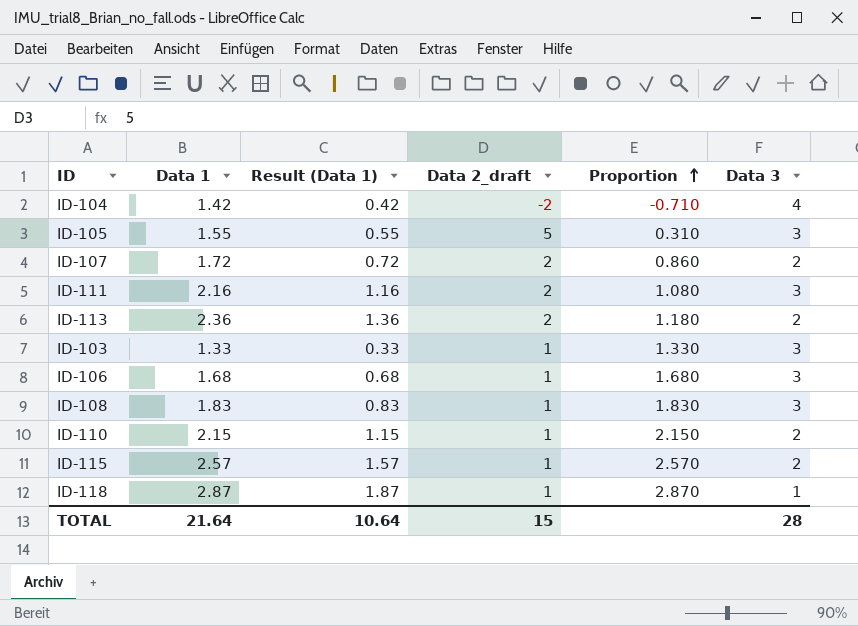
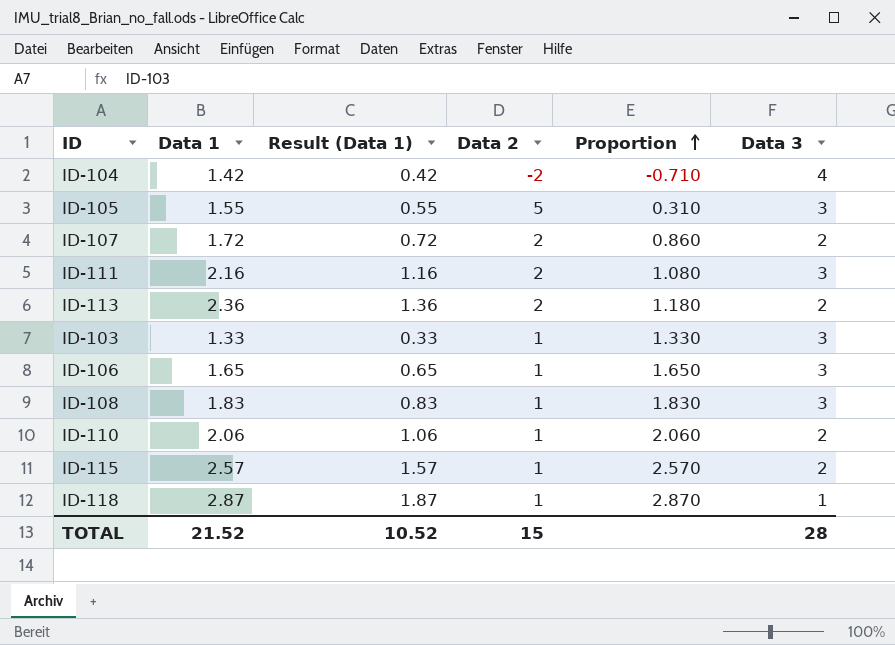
column name: Data 2_draft -> Data 2
ID-106 | Data 1: 1.68 -> 1.65
ID-106 | Result (Data 1): 0.68 -> 0.65
ID-106 | Proportion: 1.680 -> 1.650
ID-110 | Data 1: 2.15 -> 2.06
ID-110 | Result (Data 1): 1.15 -> 1.06
ID-110 | Proportion: 2.150 -> 2.060
TOTAL | Data 1: 21.64 -> 21.52
TOTAL | Result (Data 1): 10.64 -> 10.52

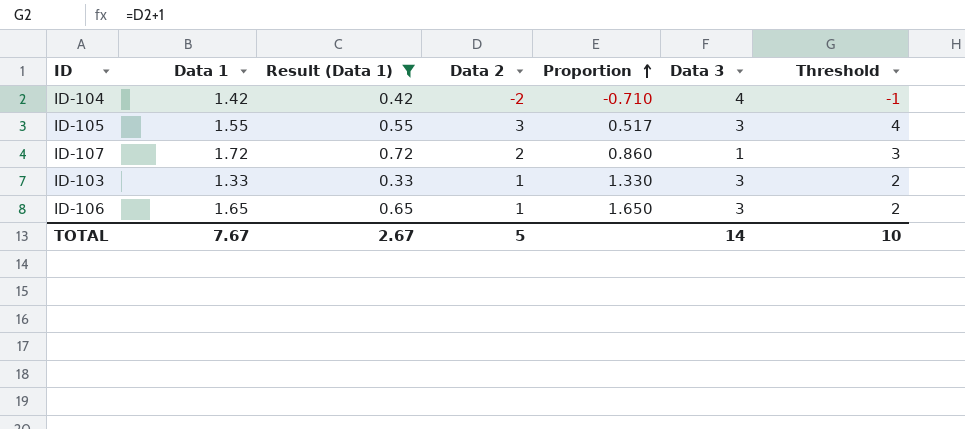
filter: none -> Result (Data 1) <= 0.72
column Threshold | formula: none -> [Data 2] + 1
ID-105 | Data 2: 5 -> 3
ID-105 | Proportion: 0.310 -> 0.517
ID-107 | Data 3: 2 -> 1
TOTAL | Data 1: 21.52 -> 7.67
TOTAL | Result (Data 1): 10.52 -> 2.67
TOTAL | Data 2: 15 -> 5
TOTAL | Data 3: 28 -> 14

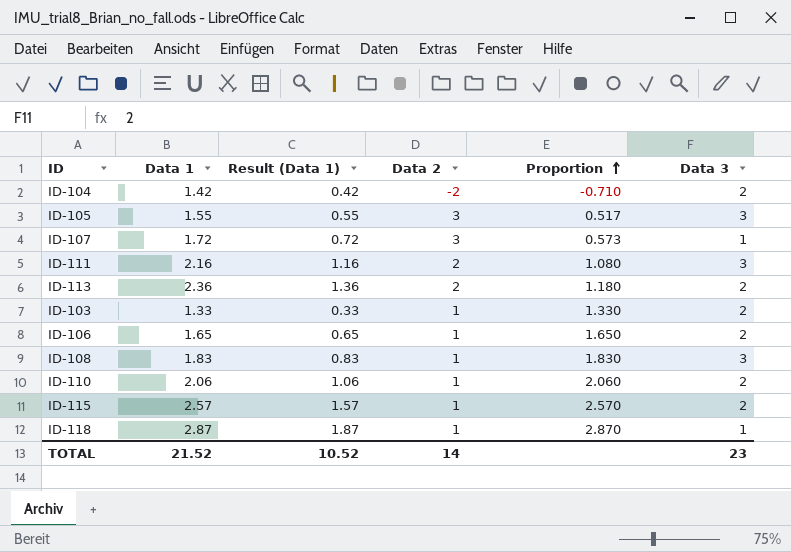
filter: Result (Data 1) <= 0.72 -> none
column Threshold | formula: [Data 2] + 1 -> none
ID-104 | Data 3: 4 -> 2
ID-107 | Data 2: 2 -> 3
ID-107 | Proportion: 0.860 -> 0.573
ID-103 | Data 3: 3 -> 2
ID-106 | Data 3: 3 -> 2
TOTAL | Data 1: 7.67 -> 21.52
TOTAL | Result (Data 1): 2.67 -> 10.52
TOTAL | Data 2: 5 -> 14
TOTAL | Data 3: 14 -> 23

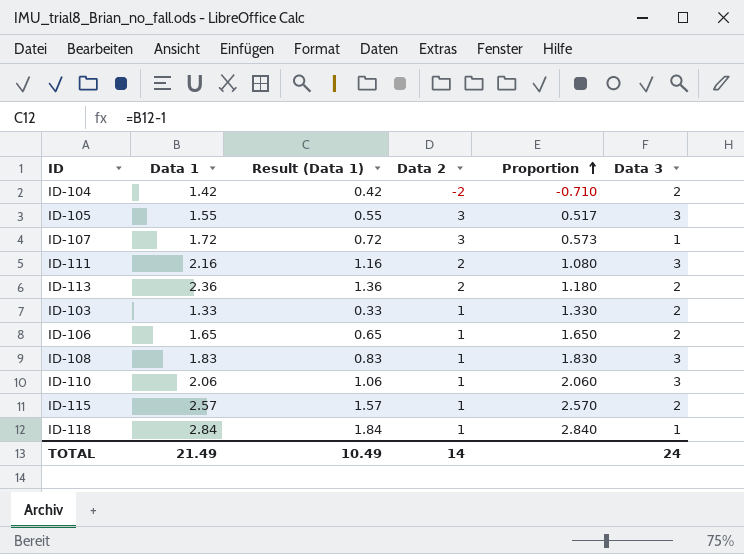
ID-110 | Data 3: 2 -> 3
ID-118 | Data 1: 2.87 -> 2.84
ID-118 | Result (Data 1): 1.87 -> 1.84
ID-118 | Proportion: 2.870 -> 2.840
TOTAL | Data 1: 21.52 -> 21.49
TOTAL | Result (Data 1): 10.52 -> 10.49
TOTAL | Data 3: 23 -> 24

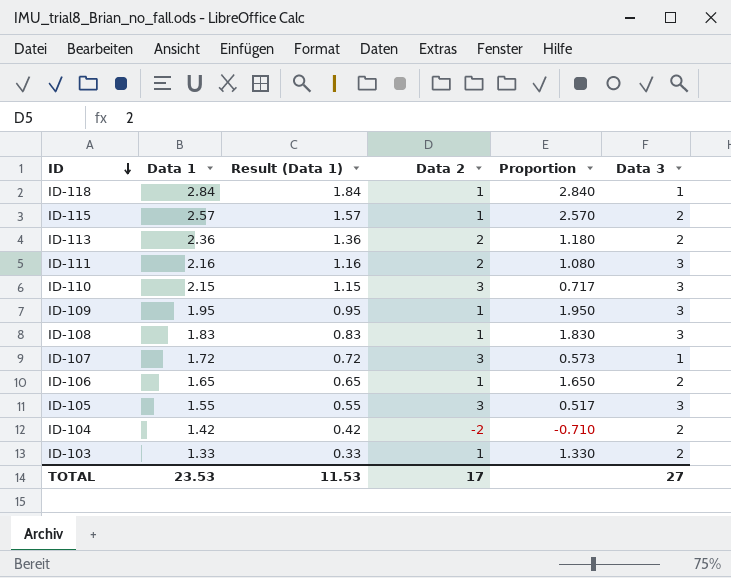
row order: Proportion ascending -> ID descending
ID-110 | Data 1: 2.06 -> 2.15
ID-110 | Result (Data 1): 1.06 -> 1.15
ID-110 | Data 2: 1 -> 3
ID-110 | Proportion: 2.060 -> 0.717
row ID-109: none -> 1.95 | 0.95 | 1 | 1.950 | 3
TOTAL | Data 1: 21.49 -> 23.53
TOTAL | Result (Data 1): 10.49 -> 11.53
TOTAL | Data 2: 14 -> 17
TOTAL | Data 3: 24 -> 27

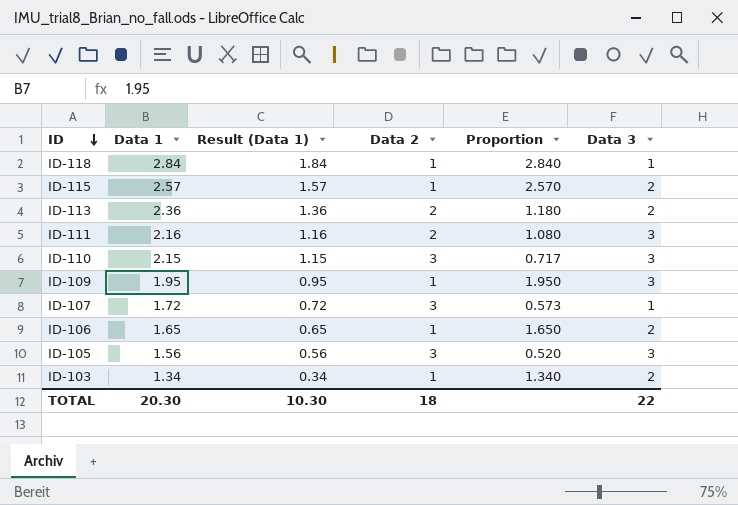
row ID-108: 1.83 | 0.83 | 1 | 1.830 | 3 -> none
row ID-104: 1.42 | 0.42 | -2 | -0.710 | 2 -> none
ID-105 | Data 1: 1.55 -> 1.56
ID-105 | Result (Data 1): 0.55 -> 0.56
ID-105 | Proportion: 0.517 -> 0.520
ID-103 | Data 1: 1.33 -> 1.34
ID-103 | Result (Data 1): 0.33 -> 0.34
ID-103 | Proportion: 1.330 -> 1.340
TOTAL | Data 1: 23.53 -> 20.30
TOTAL | Result (Data 1): 11.53 -> 10.30
TOTAL | Data 2: 17 -> 18
TOTAL | Data 3: 27 -> 22

